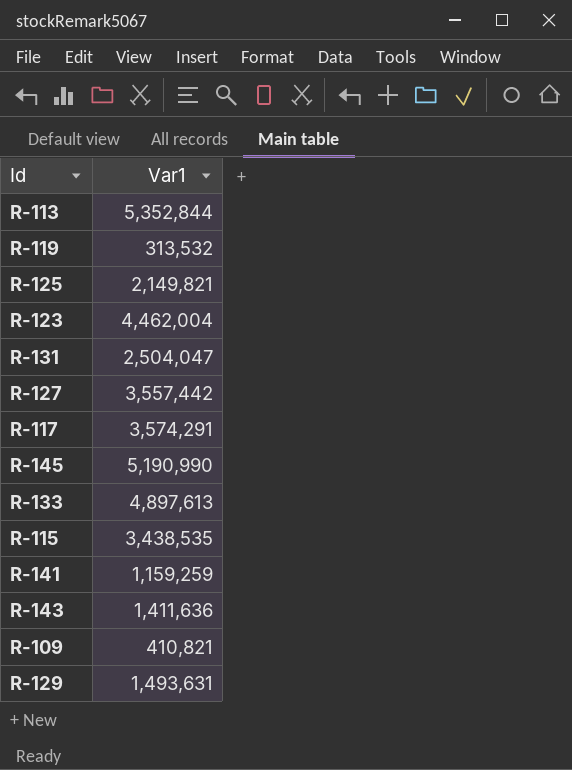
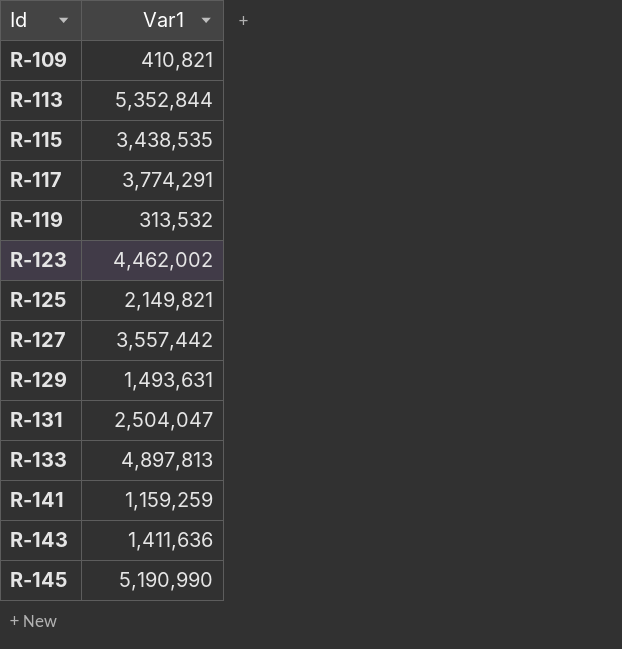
row order: none -> Id ascending
R-117 | Var1: 3,574,291 -> 3,774,291
R-123 | Var1: 4,462,004 -> 4,462,002
R-133 | Var1: 4,897,613 -> 4,897,813

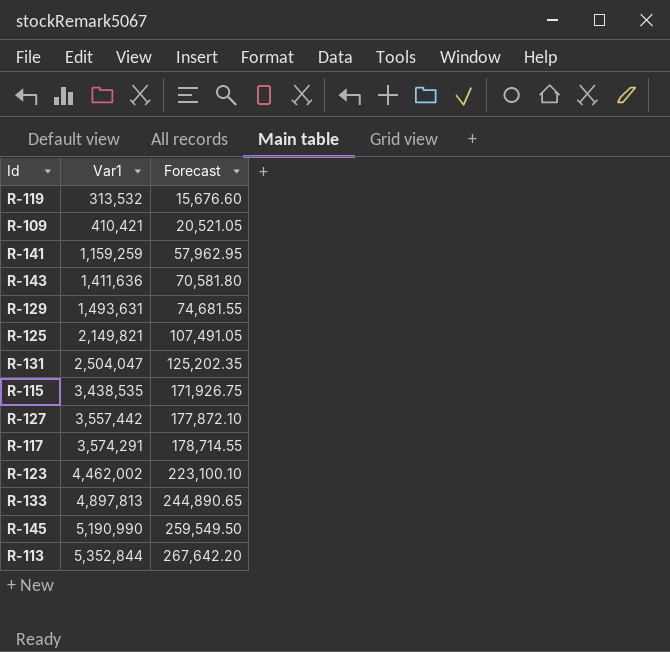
row order: Id ascending -> Var1 ascending
column Forecast | formula: none -> [Var1] * 0.05
R-109 | Var1: 410,821 -> 410,421
R-117 | Var1: 3,774,291 -> 3,574,291

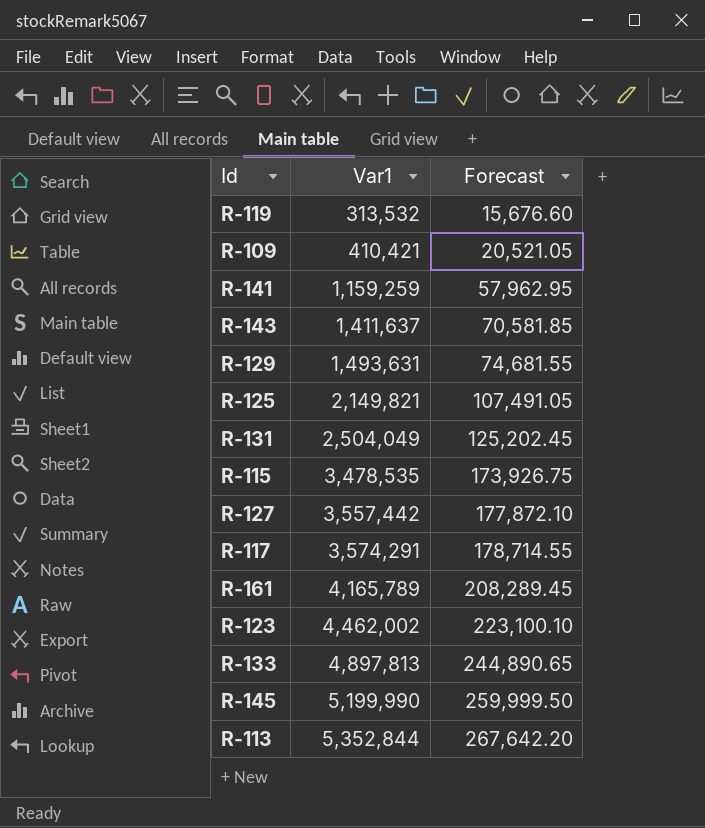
R-143 | Var1: 1,411,636 -> 1,411,637
R-143 | Forecast: 70,581.80 -> 70,581.85
R-131 | Var1: 2,504,047 -> 2,504,049
R-131 | Forecast: 125,202.35 -> 125,202.45
R-115 | Var1: 3,438,535 -> 3,478,535
R-115 | Forecast: 171,926.75 -> 173,926.75
row R-161: none -> 4,165,789 | 208,289.45
R-145 | Var1: 5,190,990 -> 5,199,990
R-145 | Forecast: 259,549.50 -> 259,999.50

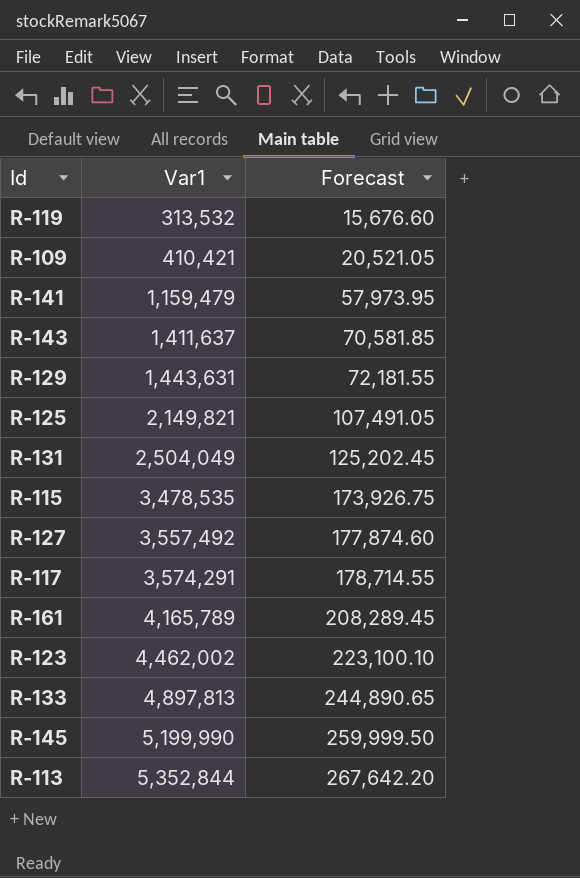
R-141 | Var1: 1,159,259 -> 1,159,479
R-141 | Forecast: 57,962.95 -> 57,973.95
R-129 | Var1: 1,493,631 -> 1,443,631
R-129 | Forecast: 74,681.55 -> 72,181.55
R-127 | Var1: 3,557,442 -> 3,557,492
R-127 | Forecast: 177,872.10 -> 177,874.60

